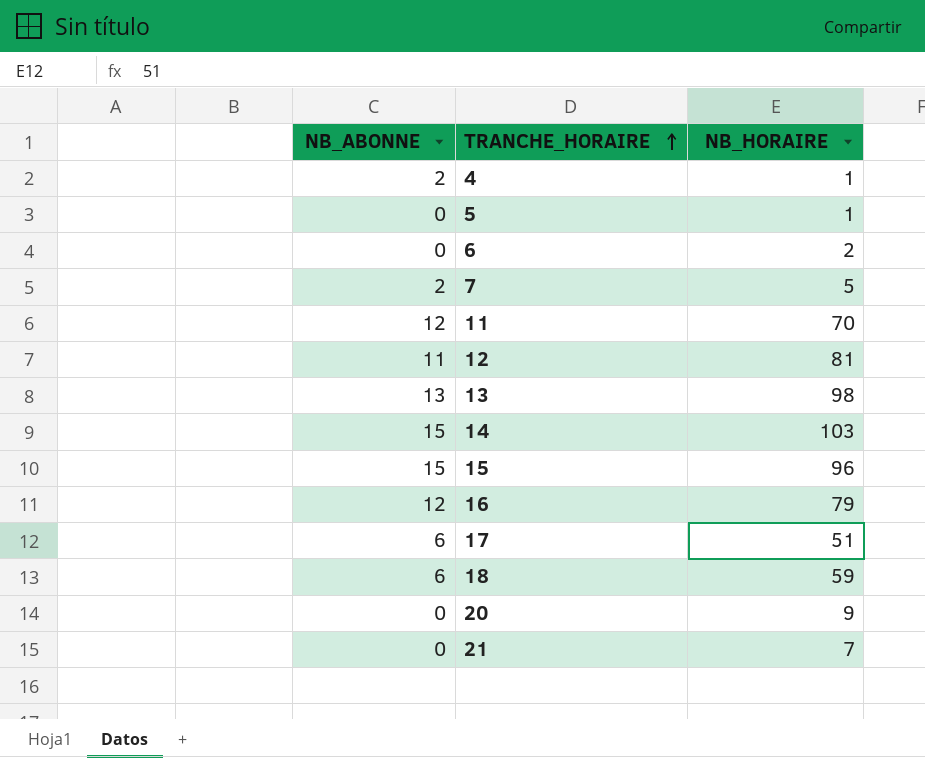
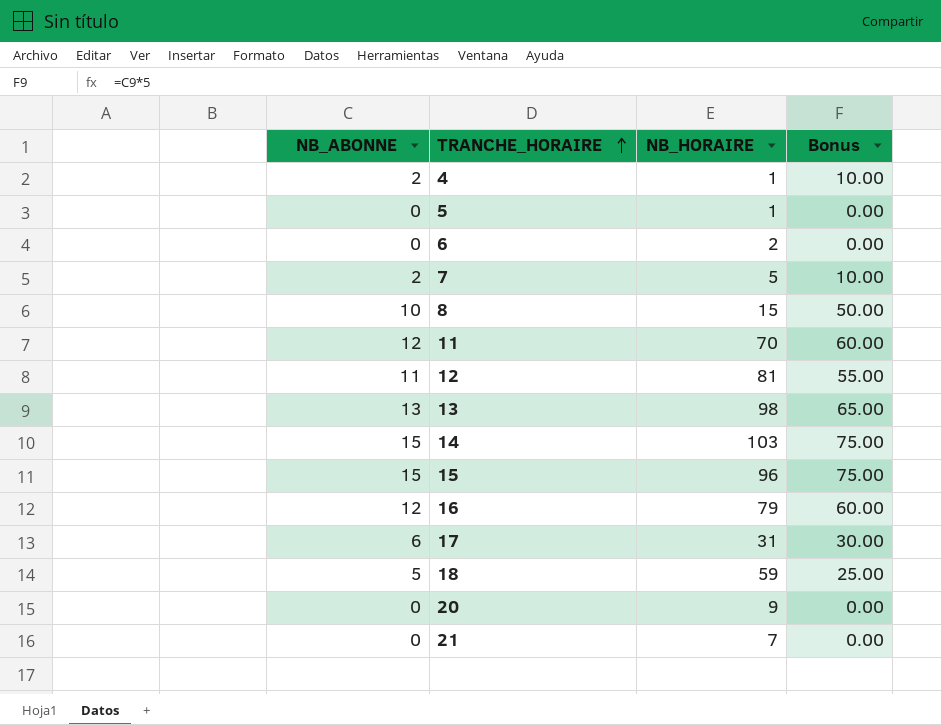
column Bonus | formula: none -> [NB_ABONNE] * 5
row 8: none -> 10 | 15 | 50.00
17 | NB_HORAIRE: 51 -> 31
18 | NB_ABONNE: 6 -> 5

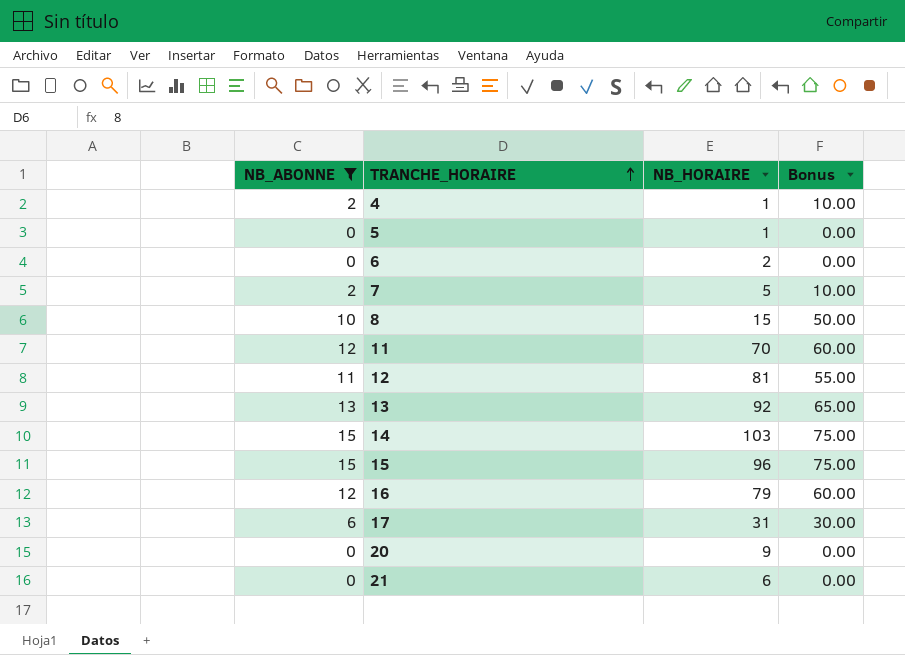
filter: none -> NB_ABONNE != 5
13 | NB_HORAIRE: 98 -> 92
21 | NB_HORAIRE: 7 -> 6

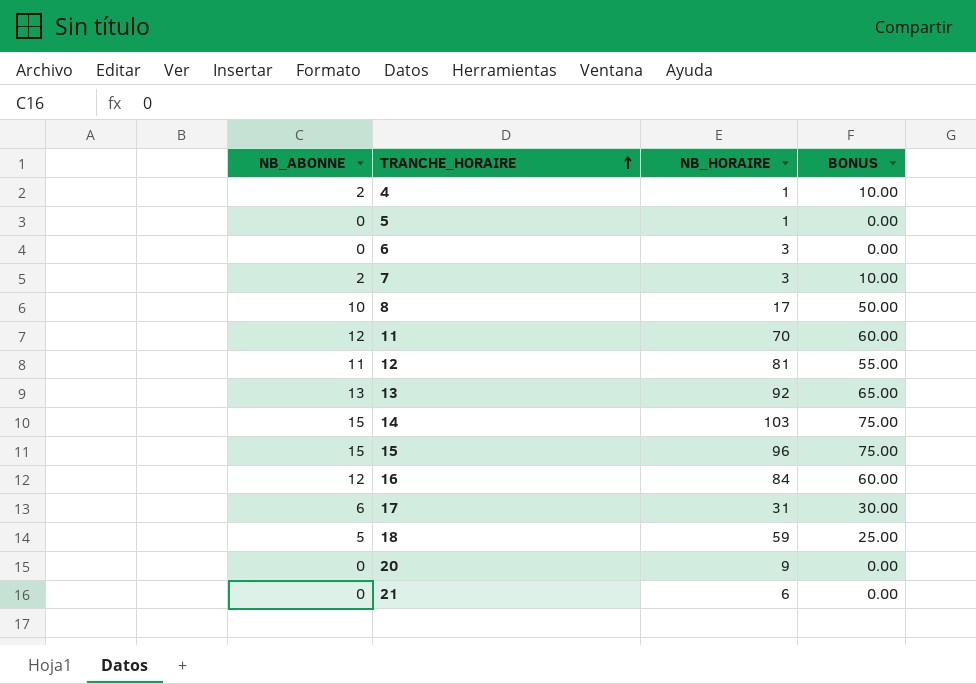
filter: NB_ABONNE != 5 -> none
column name: Bonus -> BONUS
6 | NB_HORAIRE: 2 -> 3
7 | NB_HORAIRE: 5 -> 3
8 | NB_HORAIRE: 15 -> 17
16 | NB_HORAIRE: 79 -> 84

